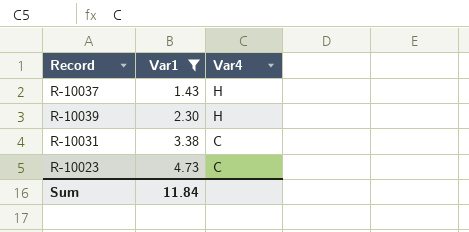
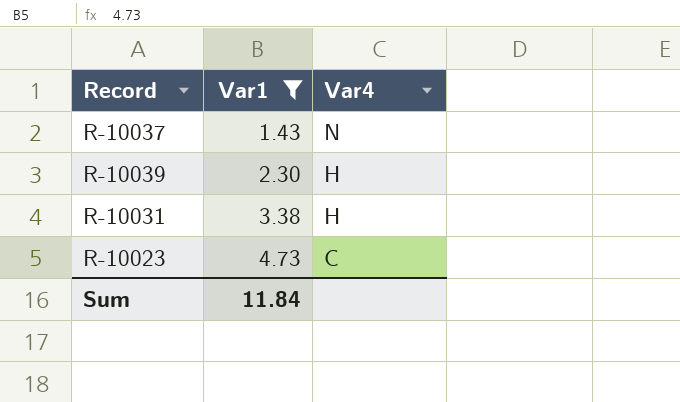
R-10037 | Var4: H -> N
R-10031 | Var4: C -> H

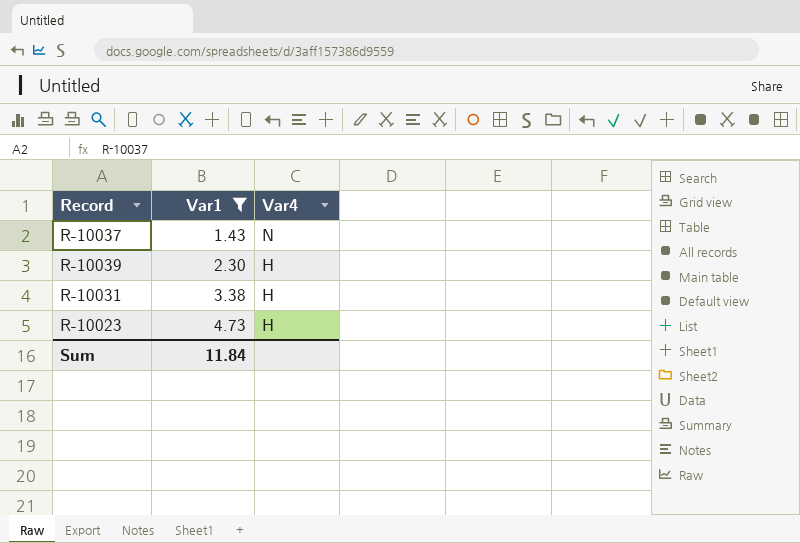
R-10023 | Var4: C -> H

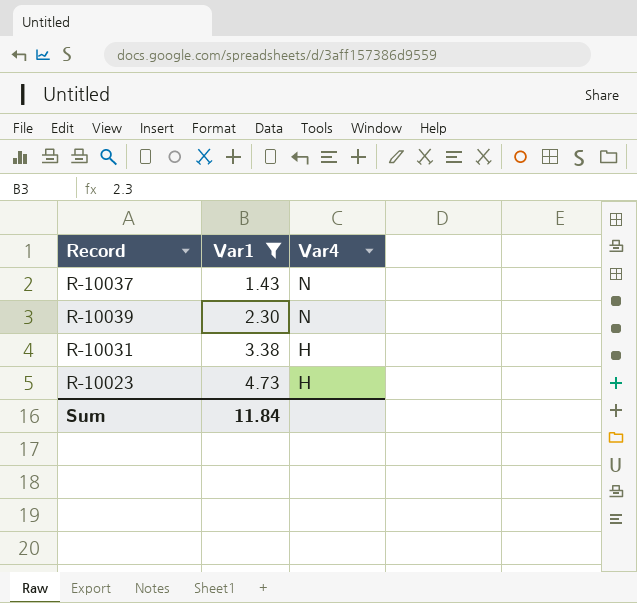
R-10039 | Var4: H -> N

